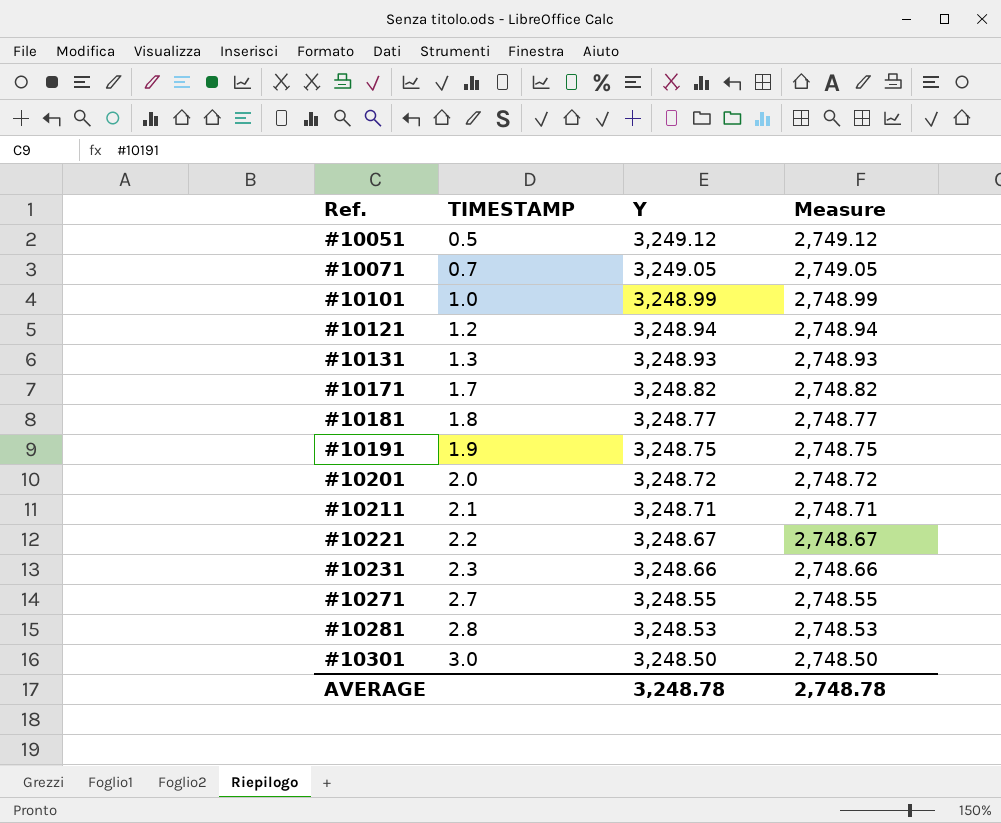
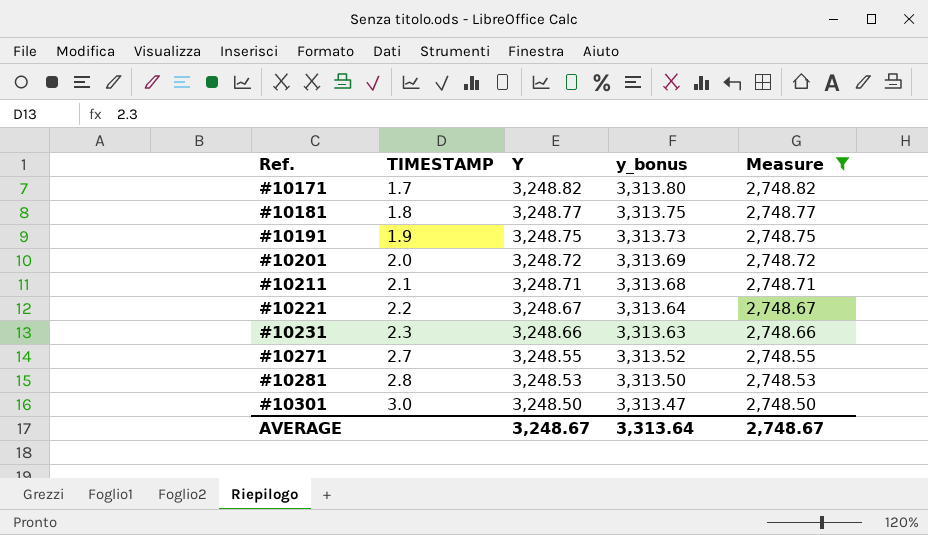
filter: none -> Measure <= 2,748.82
column y_bonus | formula: none -> [Y] * 1.02
AVERAGE | Y: 3,248.78 -> 3,248.67
AVERAGE | Measure: 2,748.78 -> 2,748.67

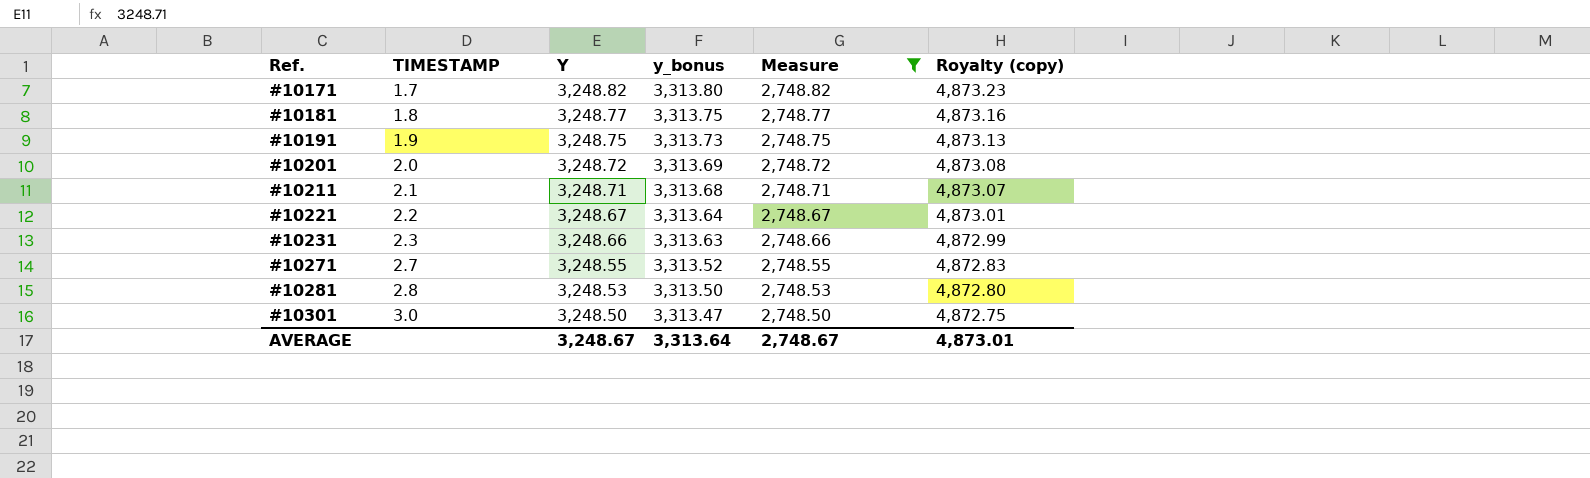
column Royalty (copy) | formula: none -> [Y] * 1.5

